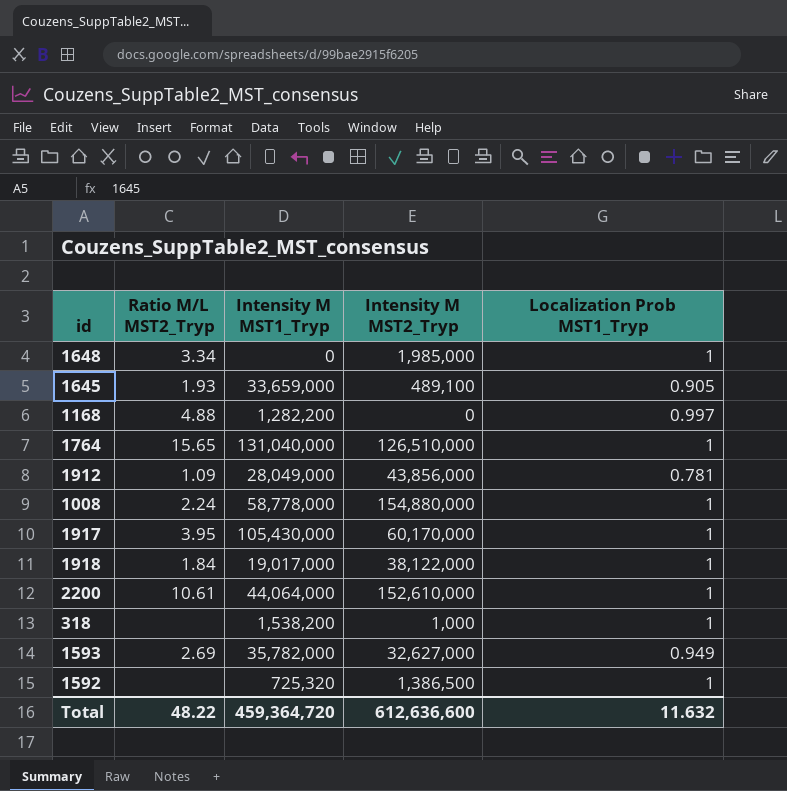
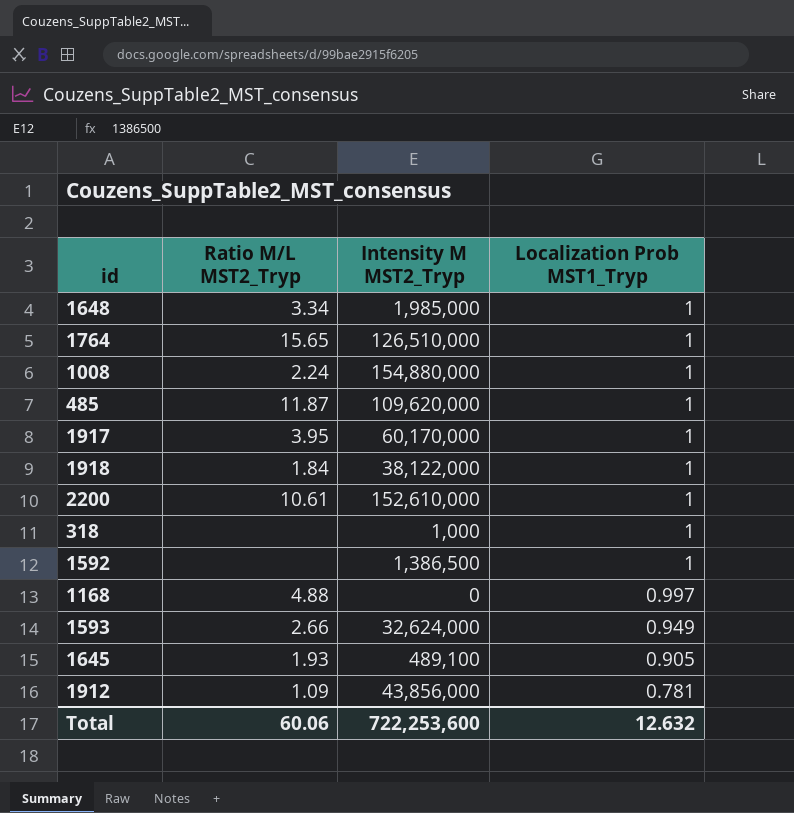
row order: none -> Localization Prob MST1_Tryp descending
column Intensity M MST1_Tryp | position: 3 -> none
row 485: none -> 11.87 | 109,620,000 | 1
1593 | Ratio M/L MST2_Tryp: 2.69 -> 2.66
1593 | Intensity M MST2_Tryp: 32,627,000 -> 32,624,000
Total | Ratio M/L MST2_Tryp: 48.22 -> 60.06
Total | Intensity M MST2_Tryp: 612,636,600 -> 722,253,600
Total | Localization Prob MST1_Tryp: 11.632 -> 12.632

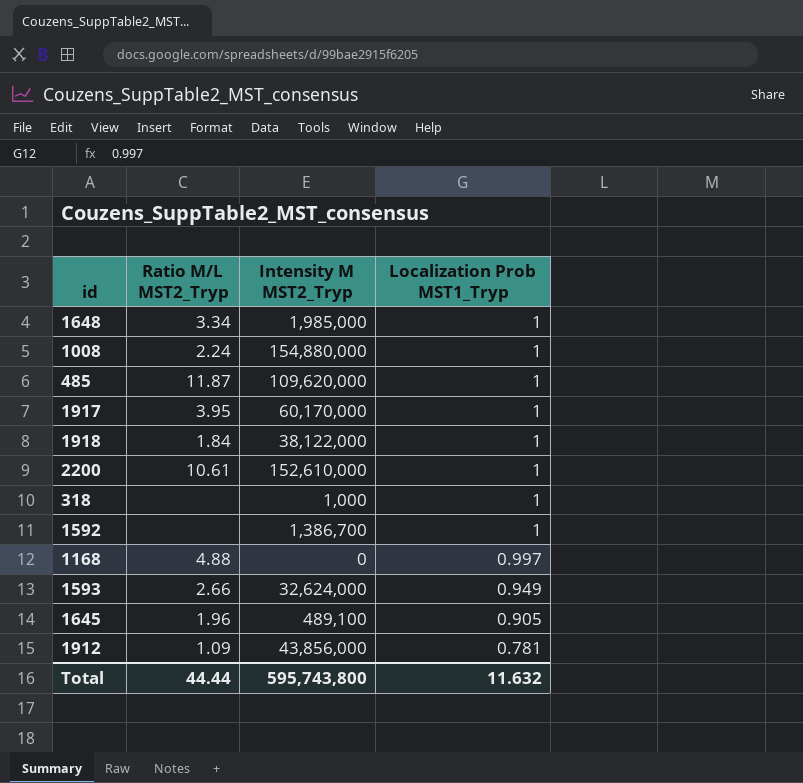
row 1764: 15.65 | 126,510,000 | 1 -> none
1592 | Intensity M MST2_Tryp: 1,386,500 -> 1,386,700
1645 | Ratio M/L MST2_Tryp: 1.93 -> 1.96
Total | Ratio M/L MST2_Tryp: 60.06 -> 44.44
Total | Intensity M MST2_Tryp: 722,253,600 -> 595,743,800
Total | Localization Prob MST1_Tryp: 12.632 -> 11.632

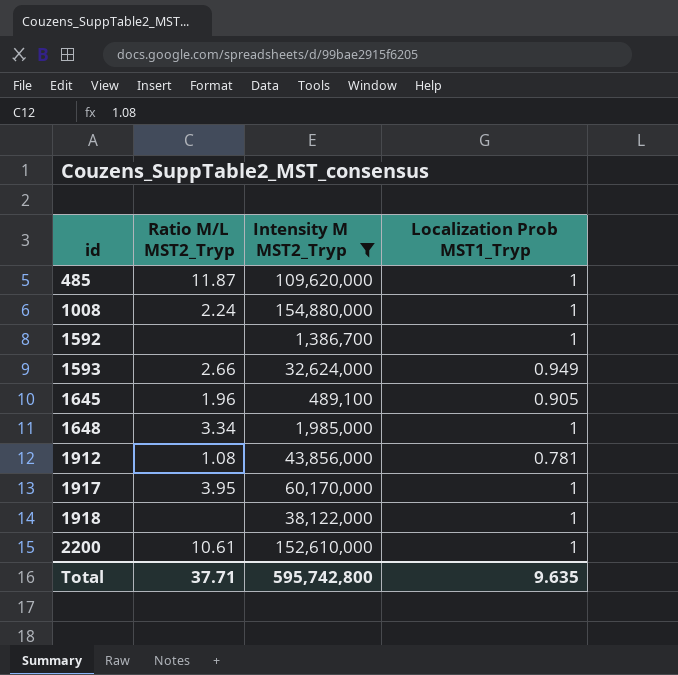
filter: none -> Intensity M MST2_Tryp >= 489,100
row order: Localization Prob MST1_Tryp descending -> id ascending
1912 | Ratio M/L MST2_Tryp: 1.09 -> 1.08
1918 | Ratio M/L MST2_Tryp: 1.84 -> none
Total | Ratio M/L MST2_Tryp: 44.44 -> 37.71
Total | Intensity M MST2_Tryp: 595,743,800 -> 595,742,800
Total | Localization Prob MST1_Tryp: 11.632 -> 9.635

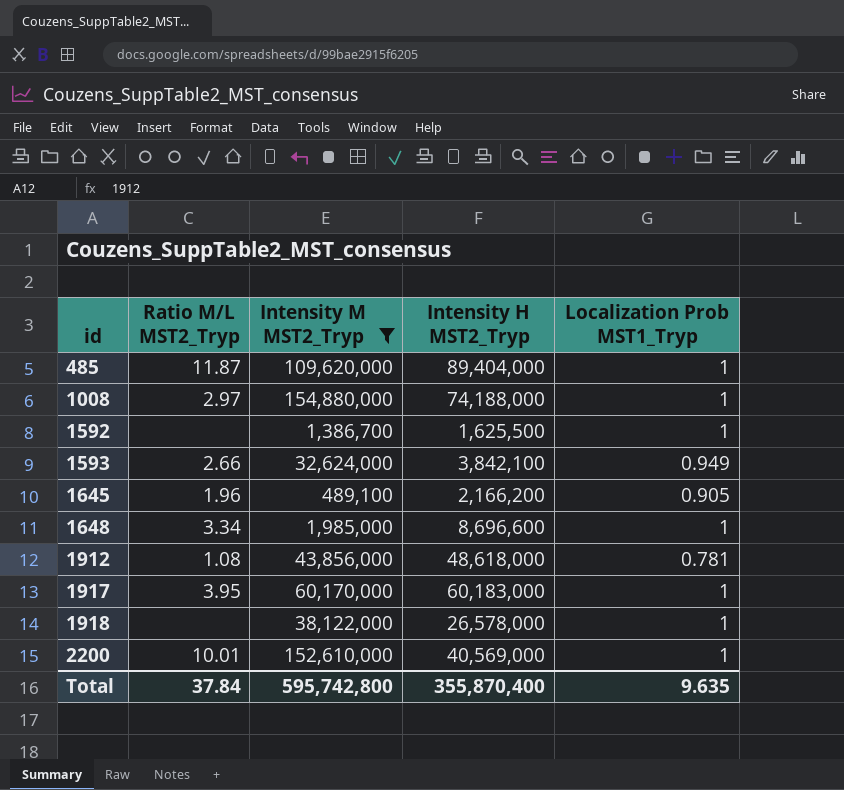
column Intensity H MST2_Tryp | position: none -> 4
1008 | Ratio M/L MST2_Tryp: 2.24 -> 2.97
2200 | Ratio M/L MST2_Tryp: 10.61 -> 10.01
Total | Ratio M/L MST2_Tryp: 37.71 -> 37.84

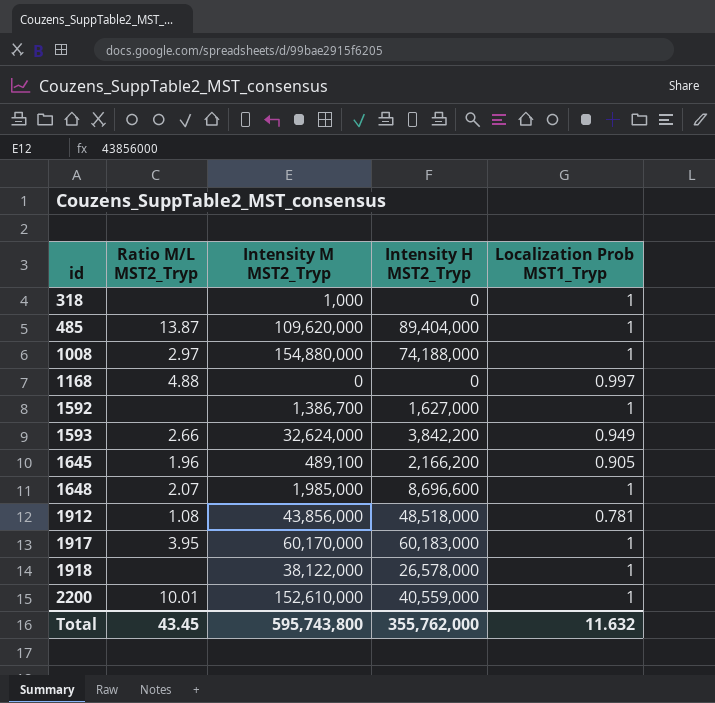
filter: Intensity M MST2_Tryp >= 489,100 -> none
485 | Ratio M/L MST2_Tryp: 11.87 -> 13.87
1592 | Intensity H MST2_Tryp: 1,625,500 -> 1,627,000
1593 | Intensity H MST2_Tryp: 3,842,100 -> 3,842,200
1648 | Ratio M/L MST2_Tryp: 3.34 -> 2.07
1912 | Intensity H MST2_Tryp: 48,618,000 -> 48,518,000
2200 | Intensity H MST2_Tryp: 40,569,000 -> 40,559,000
Total | Ratio M/L MST2_Tryp: 37.84 -> 43.45
Total | Intensity M MST2_Tryp: 595,742,800 -> 595,743,800
Total | Intensity H MST2_Tryp: 355,870,400 -> 355,762,000
Total | Localization Prob MST1_Tryp: 9.635 -> 11.632

